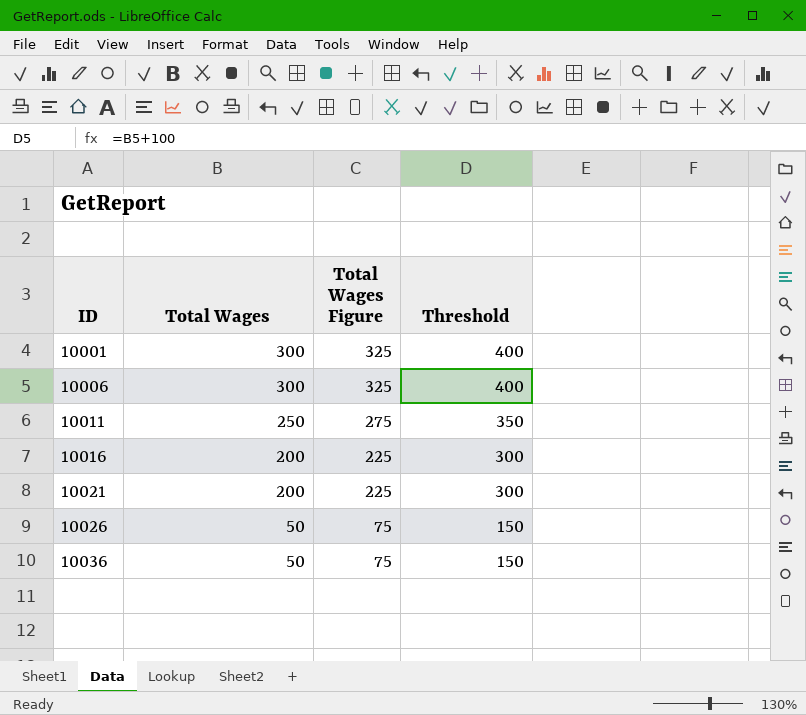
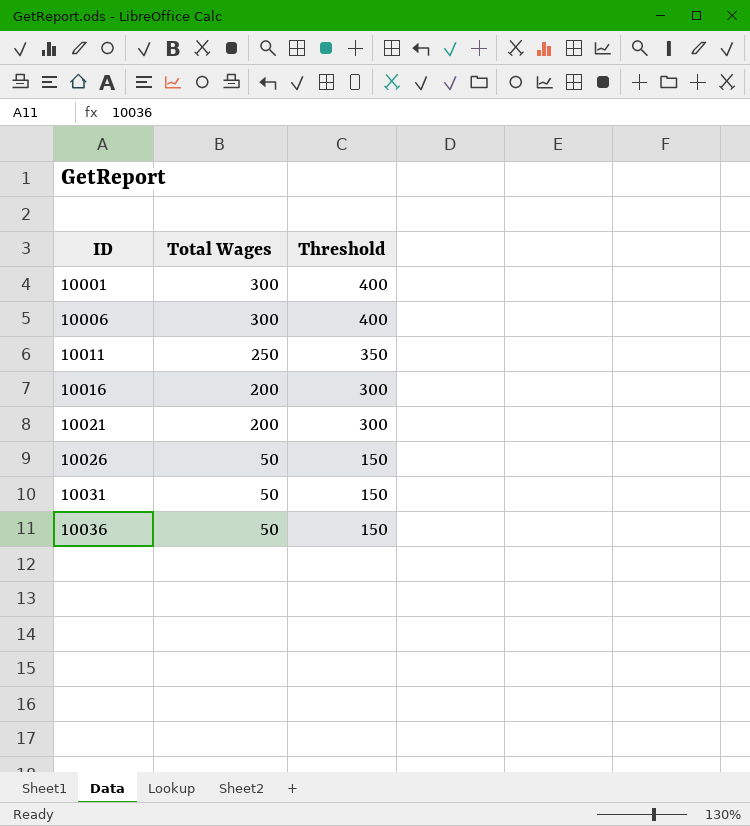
column Total Wages Figure | formula: [Total Wages] + 25 -> none
row 10031: none -> 50 | 150

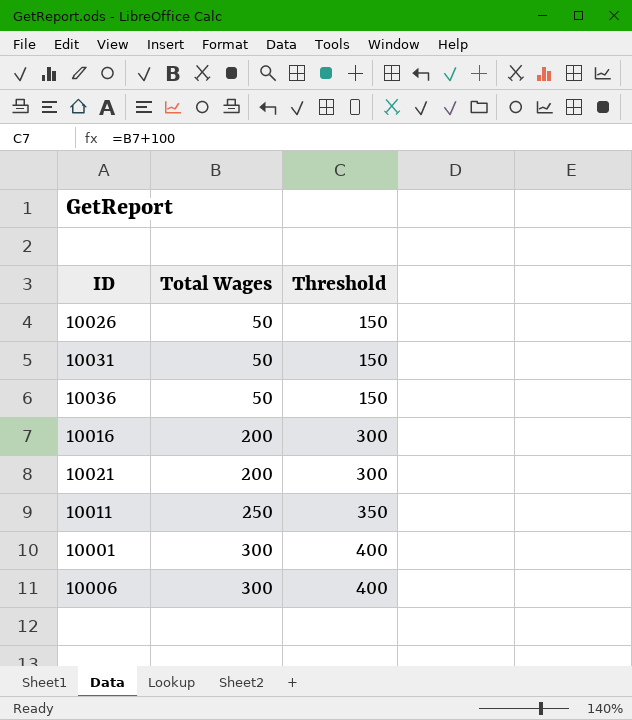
row order: ID ascending -> Total Wages ascending

